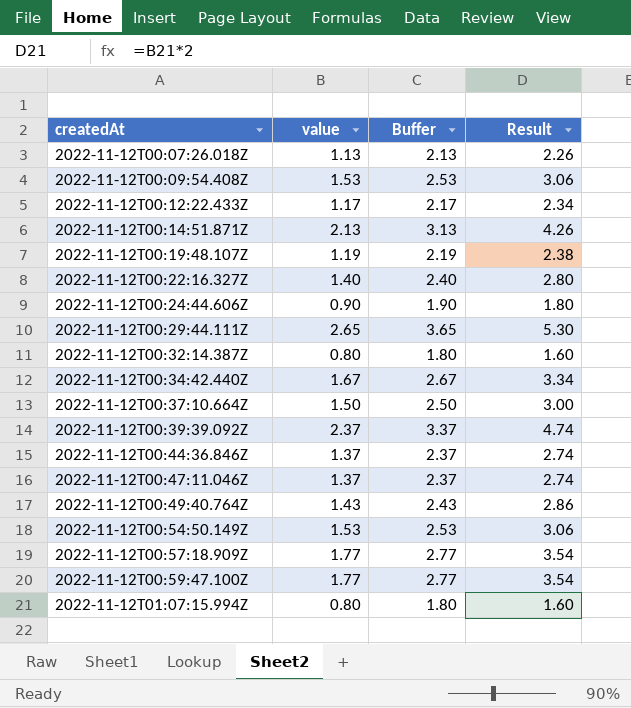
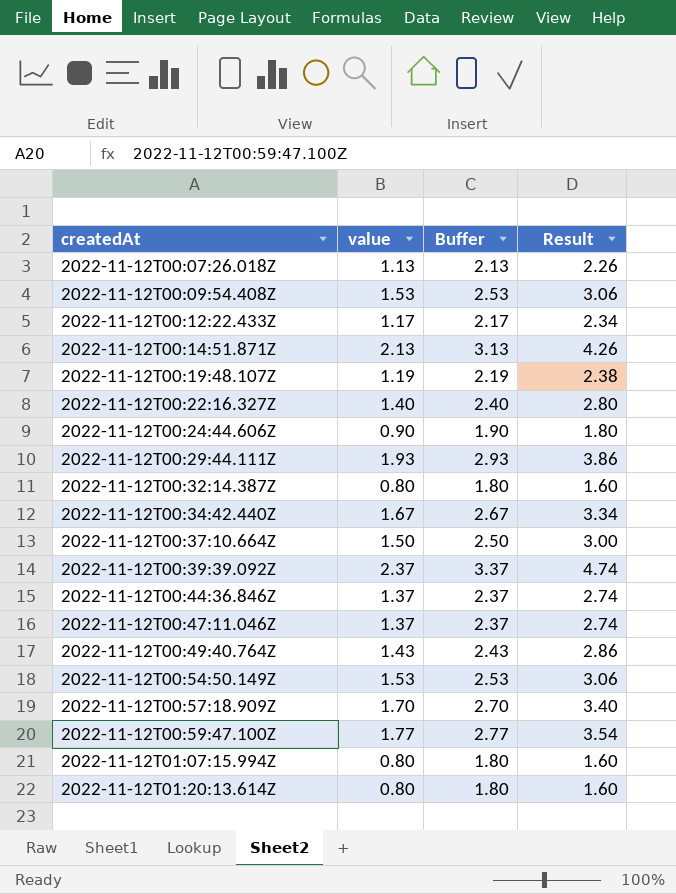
2022-11-12T00:29:44.111Z | value: 2.65 -> 1.93
2022-11-12T00:29:44.111Z | Buffer: 3.65 -> 2.93
2022-11-12T00:29:44.111Z | Result: 5.30 -> 3.86
2022-11-12T00:57:18.909Z | value: 1.77 -> 1.70
2022-11-12T00:57:18.909Z | Buffer: 2.77 -> 2.70
2022-11-12T00:57:18.909Z | Result: 3.54 -> 3.40
row 2022-11-12T01:20:13.614Z: none -> 0.80 | 1.80 | 1.60

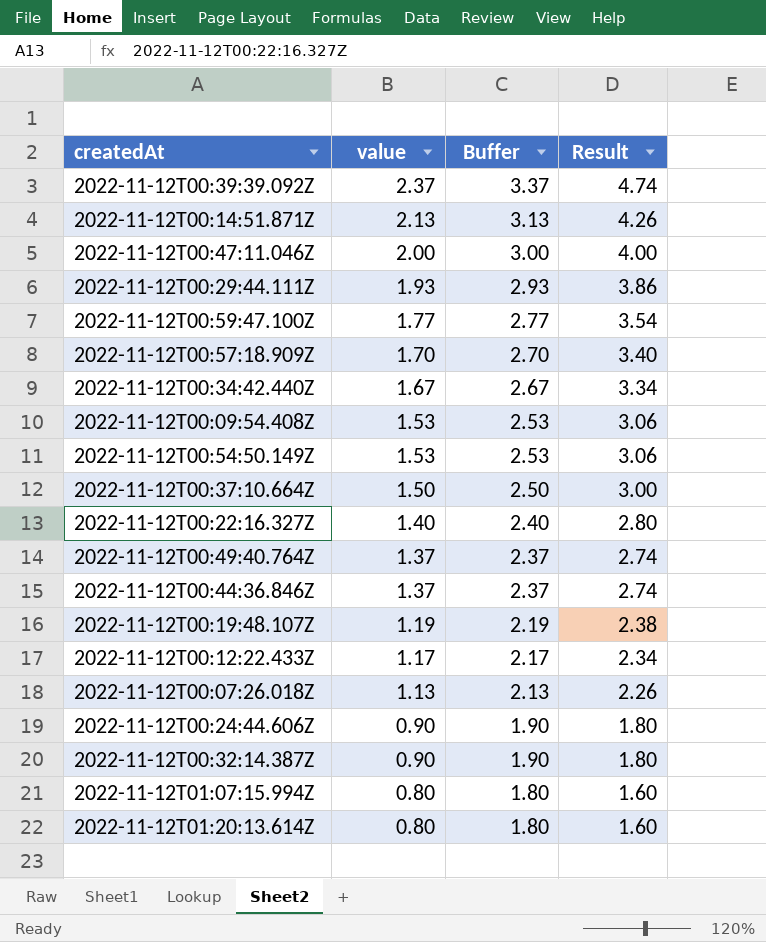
row order: createdAt ascending -> value descending
2022-11-12T00:47:11.046Z | value: 1.37 -> 2.00
2022-11-12T00:47:11.046Z | Buffer: 2.37 -> 3.00
2022-11-12T00:47:11.046Z | Result: 2.74 -> 4.00
2022-11-12T00:49:40.764Z | value: 1.43 -> 1.37
2022-11-12T00:49:40.764Z | Buffer: 2.43 -> 2.37
2022-11-12T00:49:40.764Z | Result: 2.86 -> 2.74
2022-11-12T00:32:14.387Z | value: 0.80 -> 0.90
2022-11-12T00:32:14.387Z | Buffer: 1.80 -> 1.90
2022-11-12T00:32:14.387Z | Result: 1.60 -> 1.80

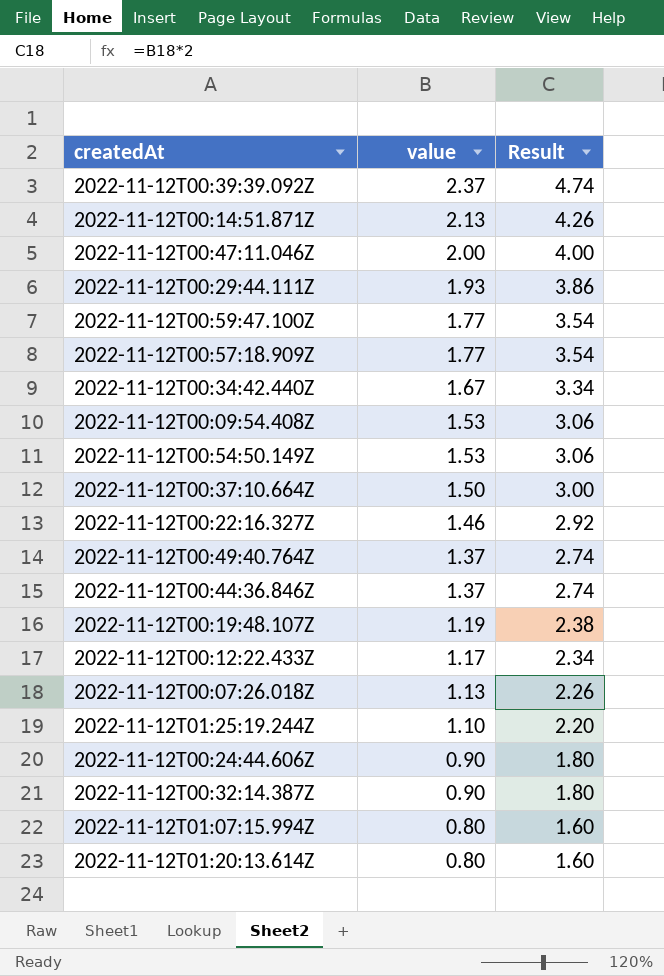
column Buffer | formula: [value] + 1 -> none
2022-11-12T00:57:18.909Z | value: 1.70 -> 1.77
2022-11-12T00:57:18.909Z | Result: 3.40 -> 3.54
2022-11-12T00:22:16.327Z | value: 1.40 -> 1.46
2022-11-12T00:22:16.327Z | Result: 2.80 -> 2.92
row 2022-11-12T01:25:19.244Z: none -> 1.10 | 2.20

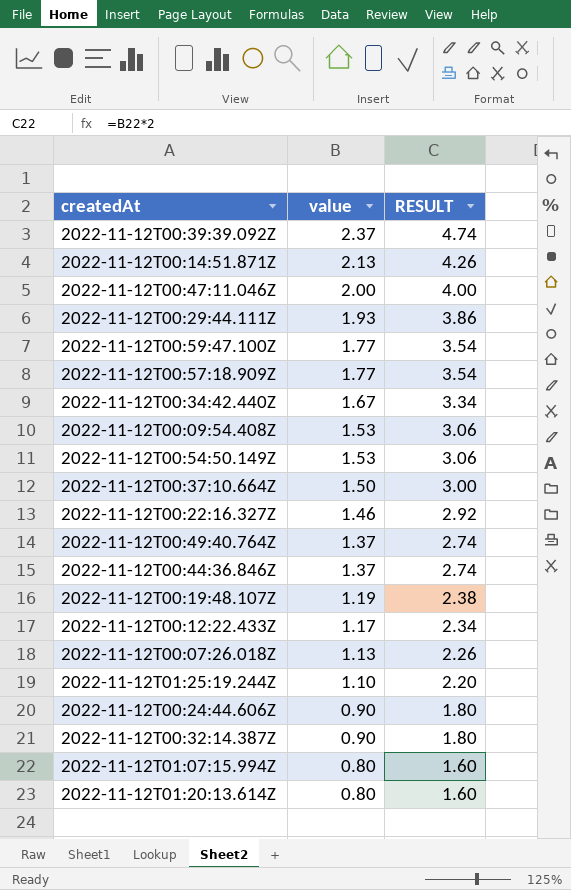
column name: Result -> RESULT

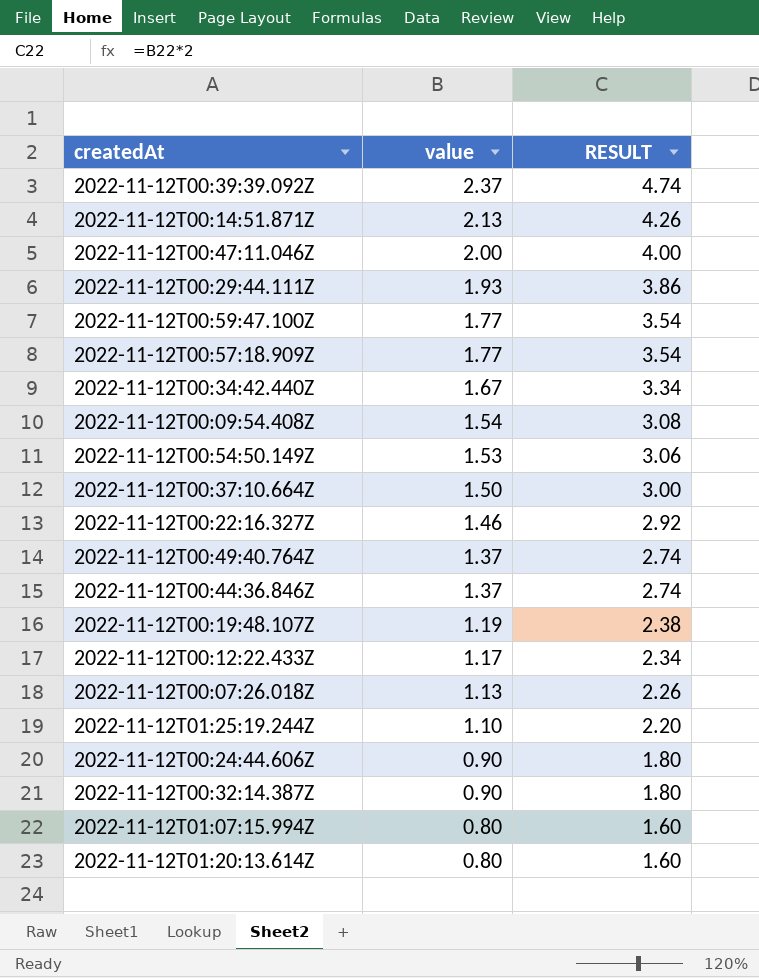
2022-11-12T00:09:54.408Z | value: 1.53 -> 1.54
2022-11-12T00:09:54.408Z | RESULT: 3.06 -> 3.08

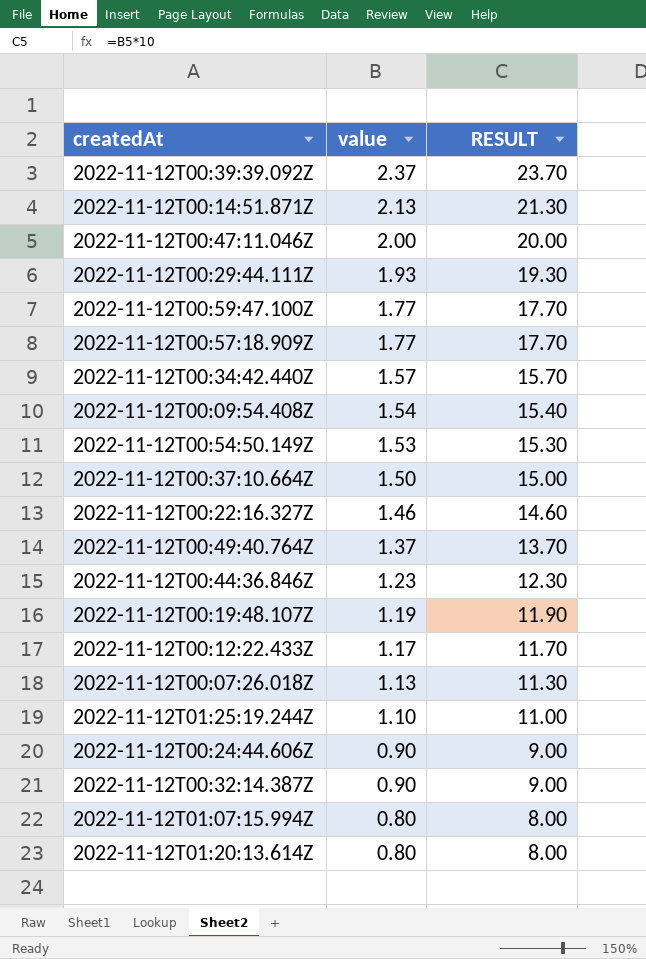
column RESULT | formula: [value] * 2 -> [value] * 10
2022-11-12T00:34:42.440Z | value: 1.67 -> 1.57
2022-11-12T00:44:36.846Z | value: 1.37 -> 1.23

